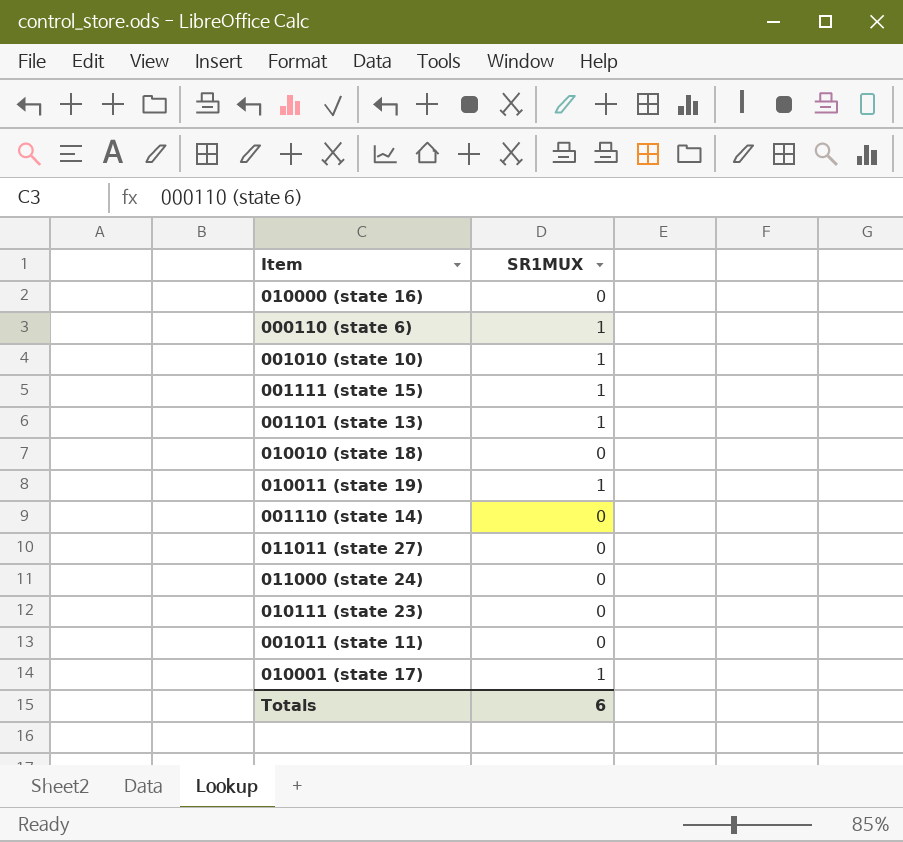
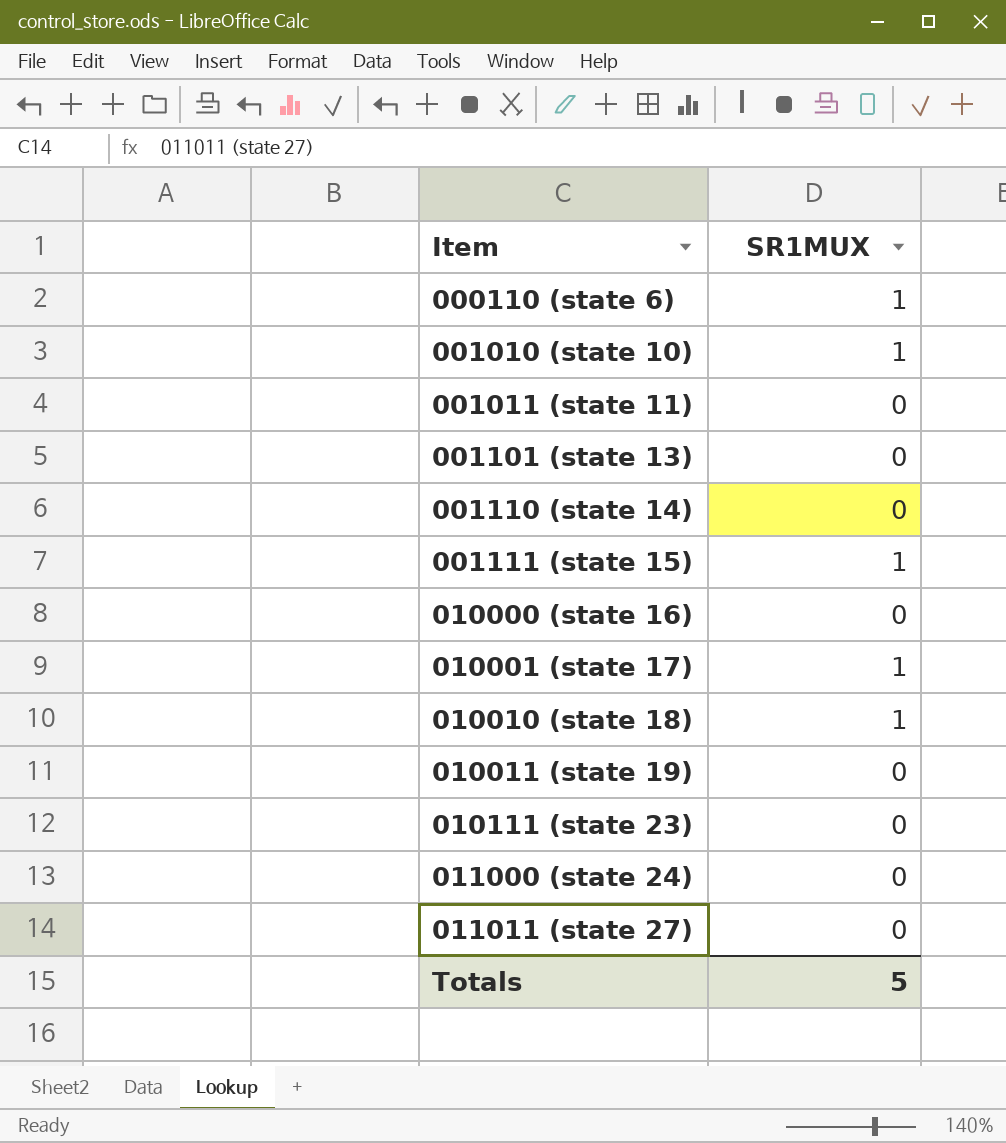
row order: none -> Item ascending
001101 (state 13) | SR1MUX: 1 -> 0
010010 (state 18) | SR1MUX: 0 -> 1
010011 (state 19) | SR1MUX: 1 -> 0
Totals | SR1MUX: 6 -> 5

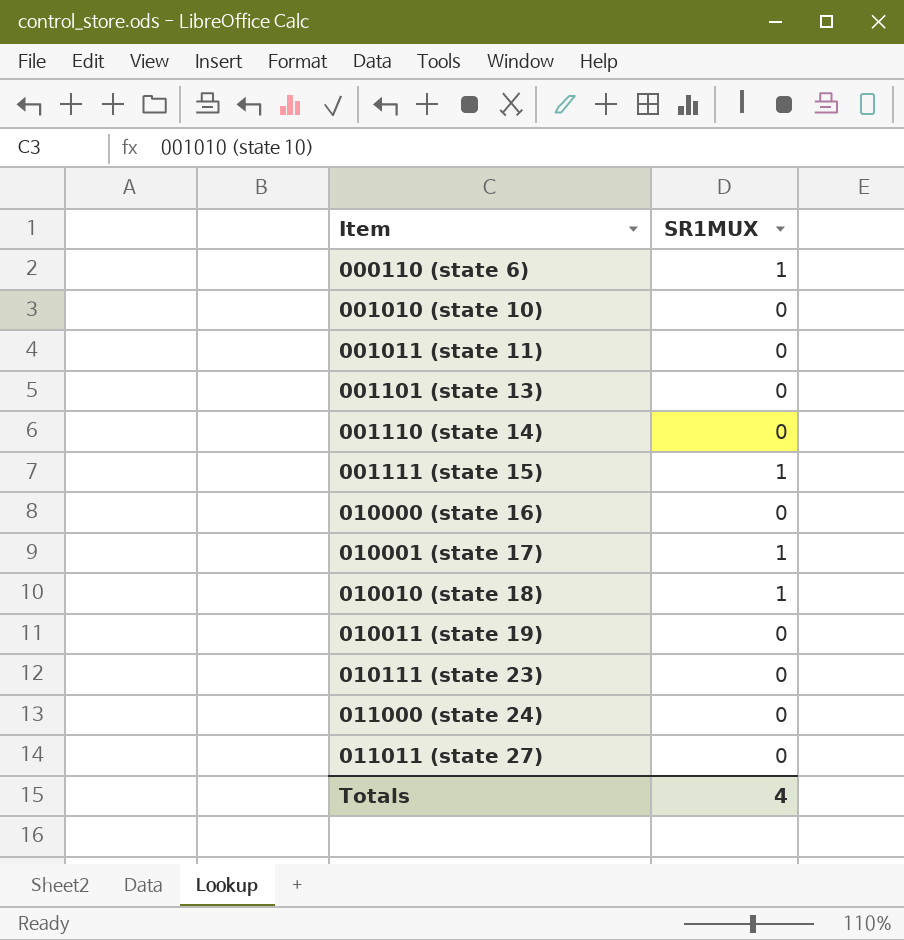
001010 (state 10) | SR1MUX: 1 -> 0
Totals | SR1MUX: 5 -> 4

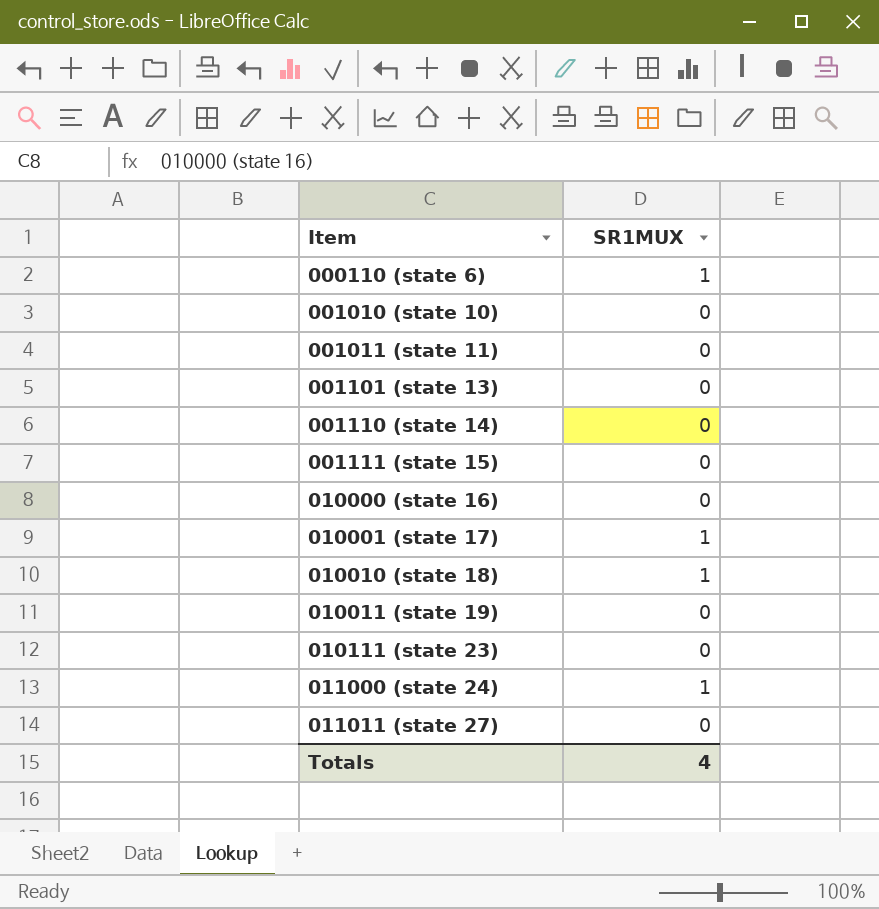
001111 (state 15) | SR1MUX: 1 -> 0
011000 (state 24) | SR1MUX: 0 -> 1

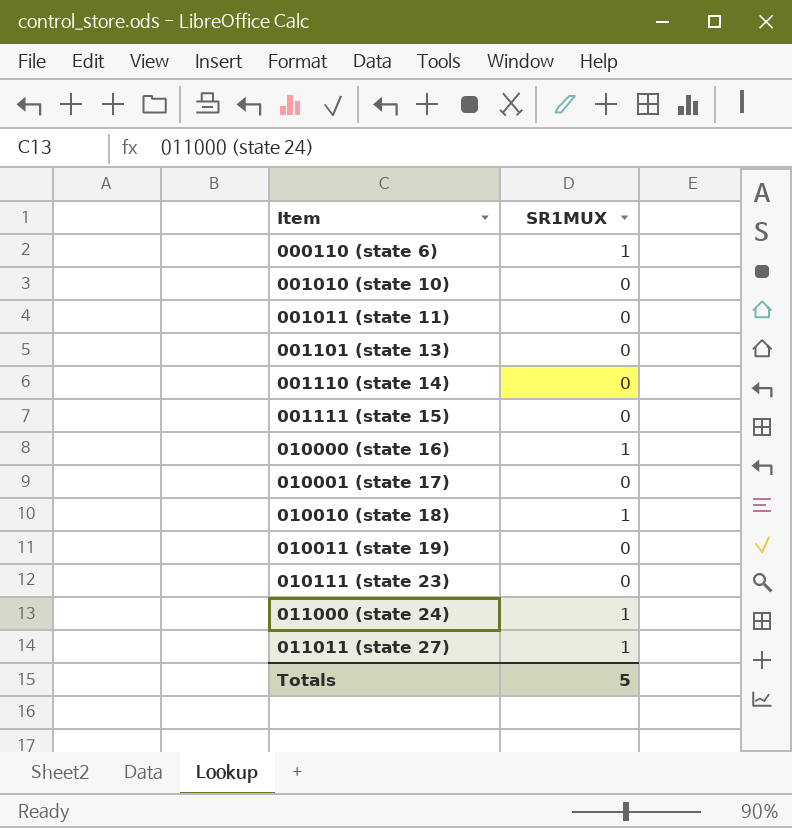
010000 (state 16) | SR1MUX: 0 -> 1
010001 (state 17) | SR1MUX: 1 -> 0
011011 (state 27) | SR1MUX: 0 -> 1
Totals | SR1MUX: 4 -> 5

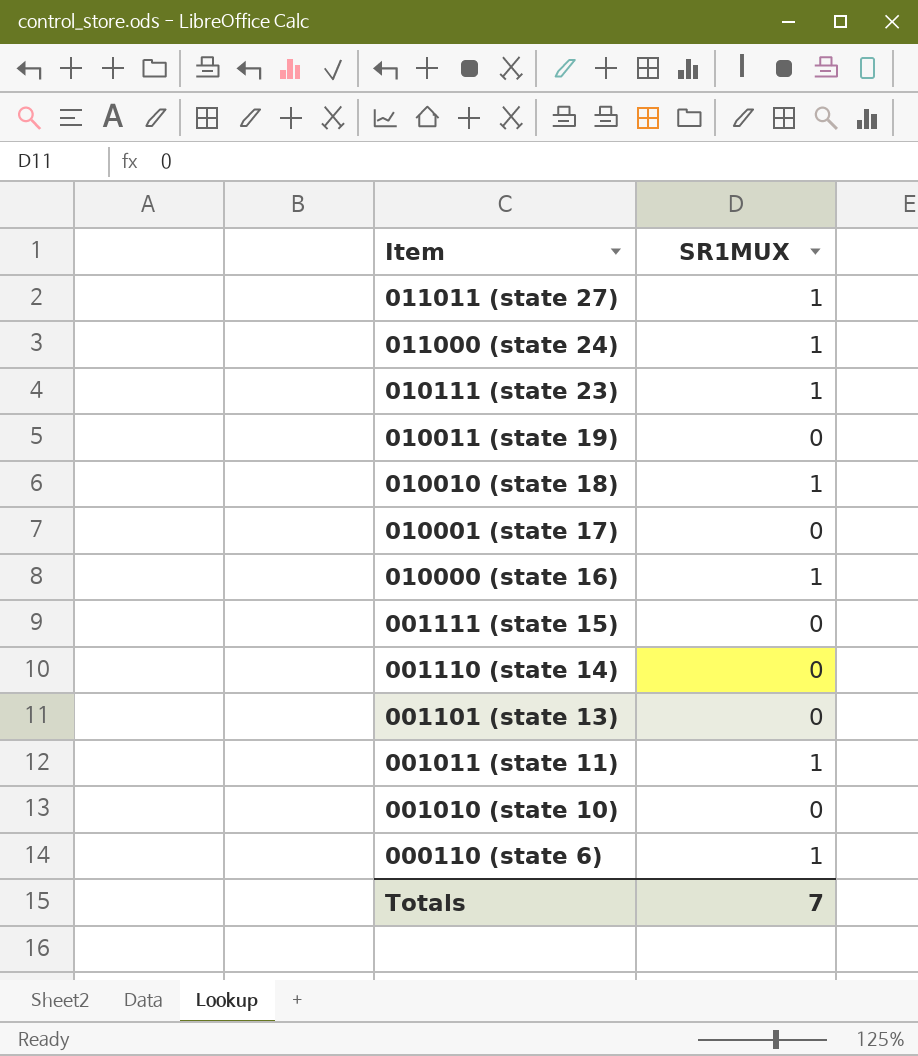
row order: Item ascending -> Item descending
010111 (state 23) | SR1MUX: 0 -> 1
001011 (state 11) | SR1MUX: 0 -> 1
Totals | SR1MUX: 5 -> 7

